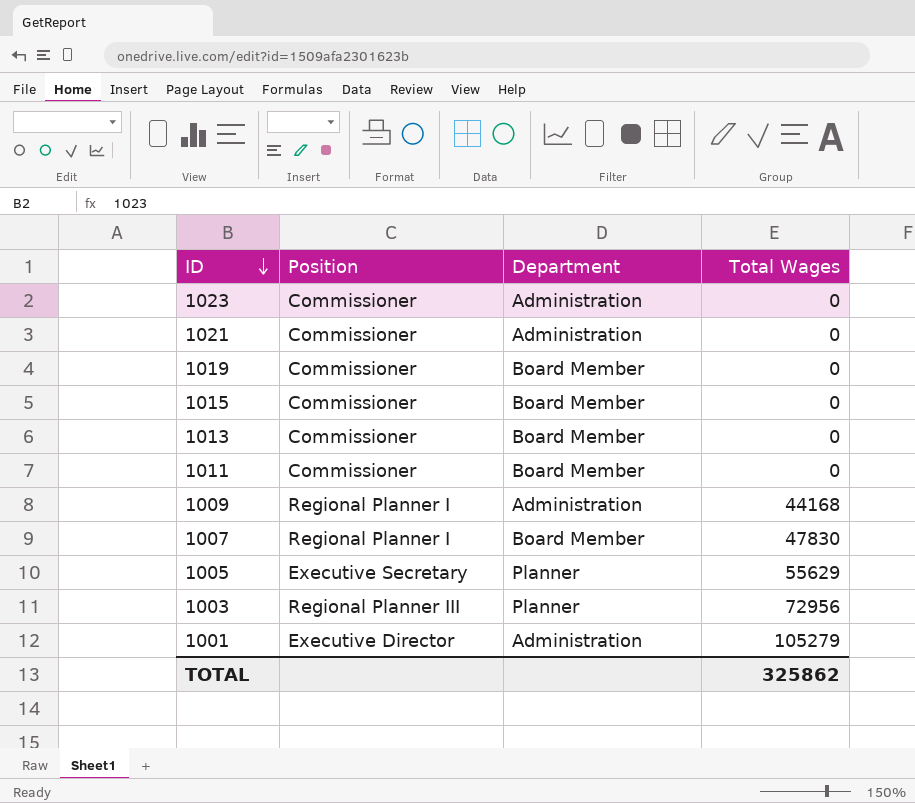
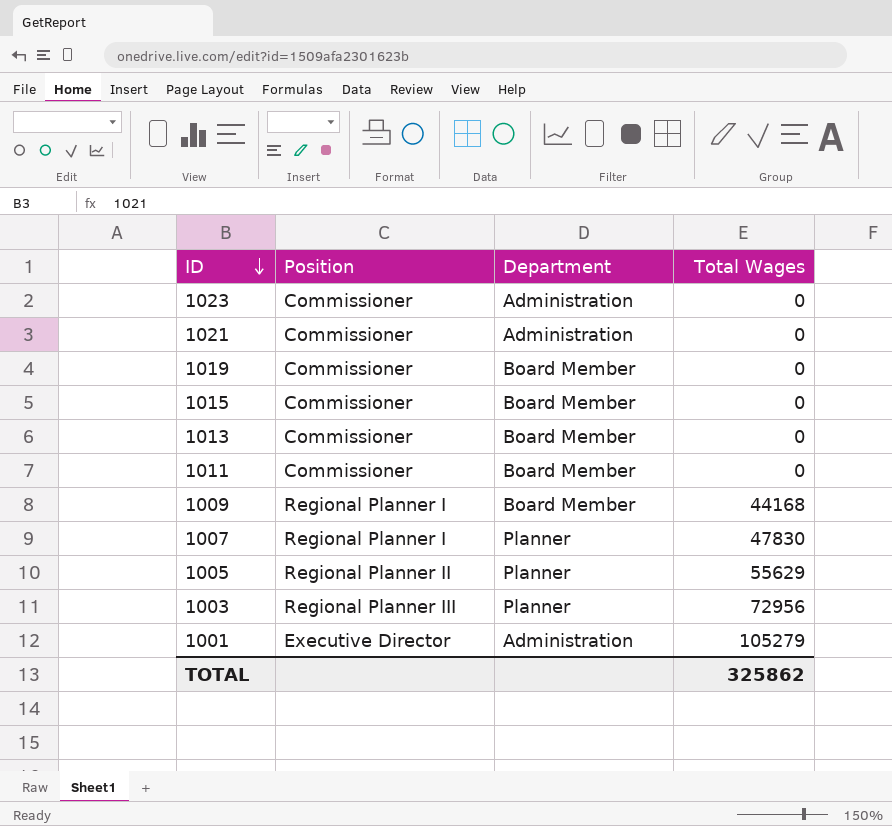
1009 | Department: Administration -> Board Member
1007 | Department: Board Member -> Planner
1005 | Position: Executive Secretary -> Regional Planner II

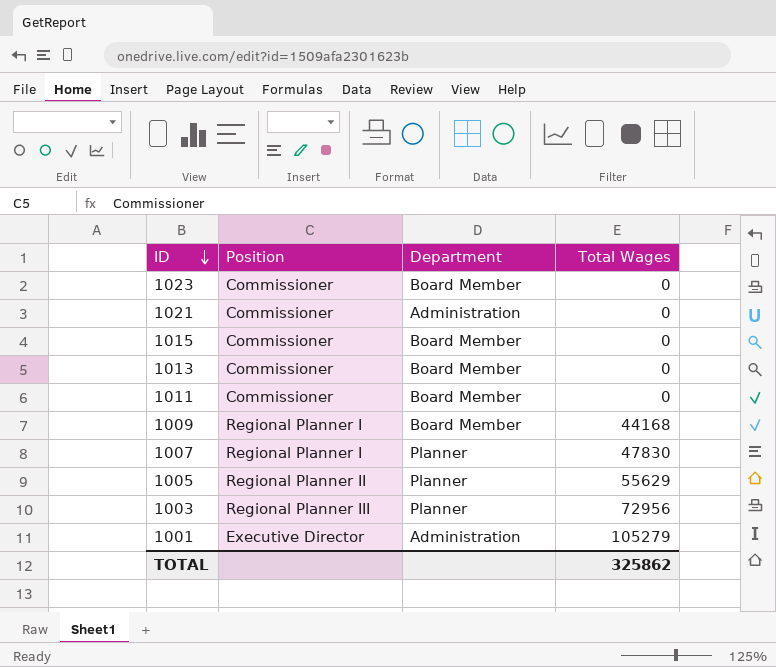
row 1019: Commissioner | Board Member | 0 -> none
1023 | Department: Administration -> Board Member

